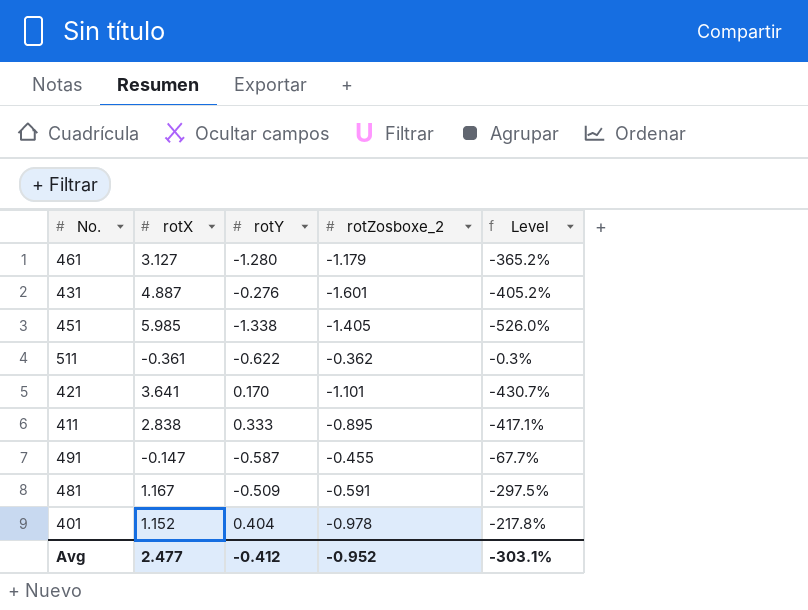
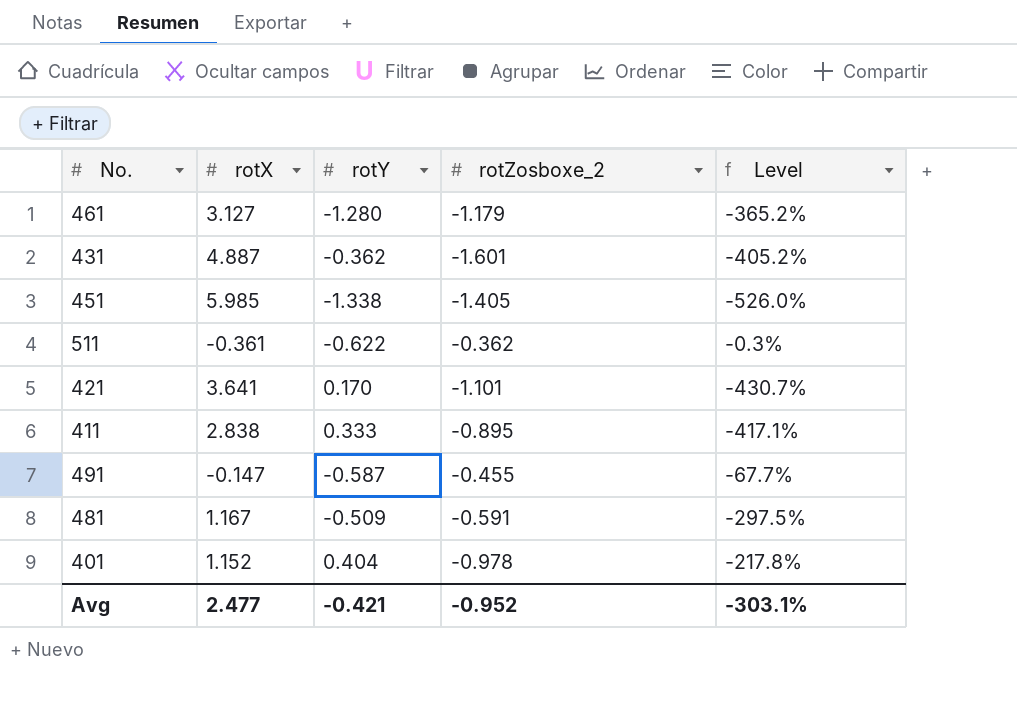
431 | rotY: -0.276 -> -0.362
Avg | rotY: -0.412 -> -0.421

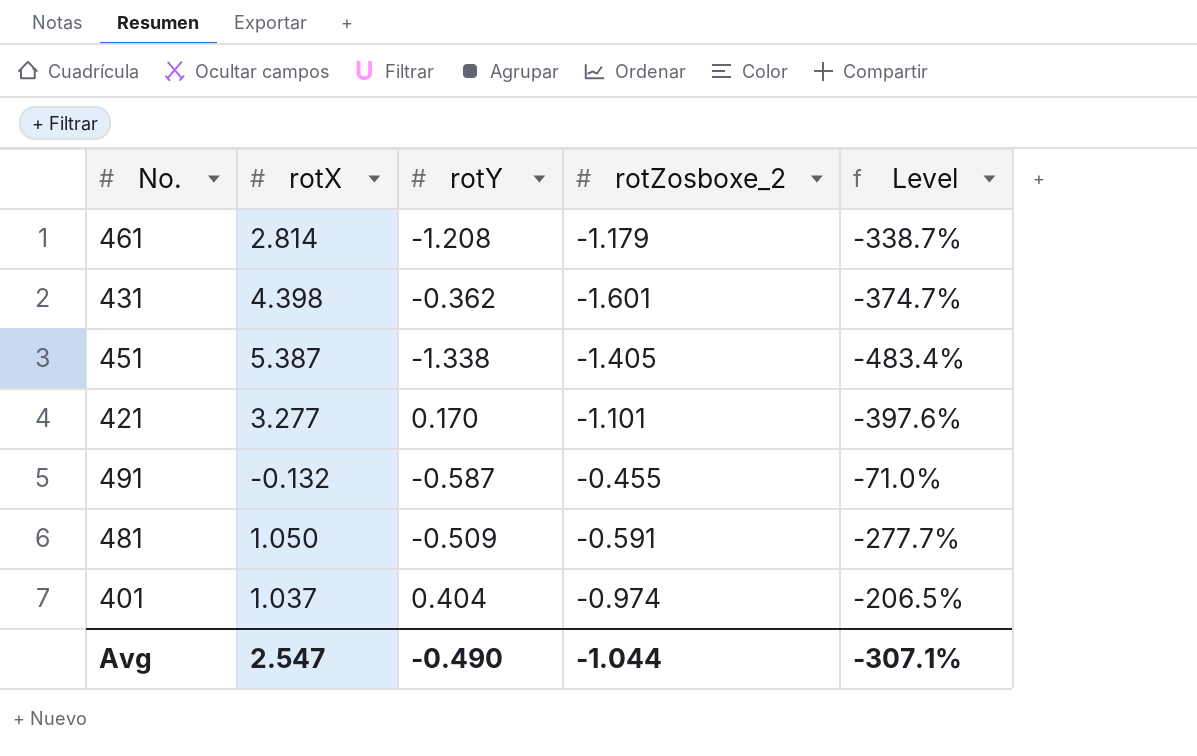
row 511: -0.361 | -0.622 | -0.362 | -0.3% -> none
row 411: 2.838 | 0.333 | -0.895 | -417.1% -> none
461 | rotX: 3.127 -> 2.814
461 | rotY: -1.280 -> -1.208
461 | Level: -365.2% -> -338.7%
431 | rotX: 4.887 -> 4.398
431 | Level: -405.2% -> -374.7%
451 | rotX: 5.985 -> 5.387
451 | Level: -526.0% -> -483.4%
421 | rotX: 3.641 -> 3.277
421 | Level: -430.7% -> -397.6%
491 | rotX: -0.147 -> -0.132
491 | Level: -67.7% -> -71.0%
481 | rotX: 1.167 -> 1.050
481 | Level: -297.5% -> -277.7%
401 | rotX: 1.152 -> 1.037
401 | rotZosboxe_2: -0.978 -> -0.974
401 | Level: -217.8% -> -206.5%
Avg | rotX: 2.477 -> 2.547
Avg | rotY: -0.421 -> -0.490
Avg | rotZosboxe_2: -0.952 -> -1.044
Avg | Level: -303.1% -> -307.1%

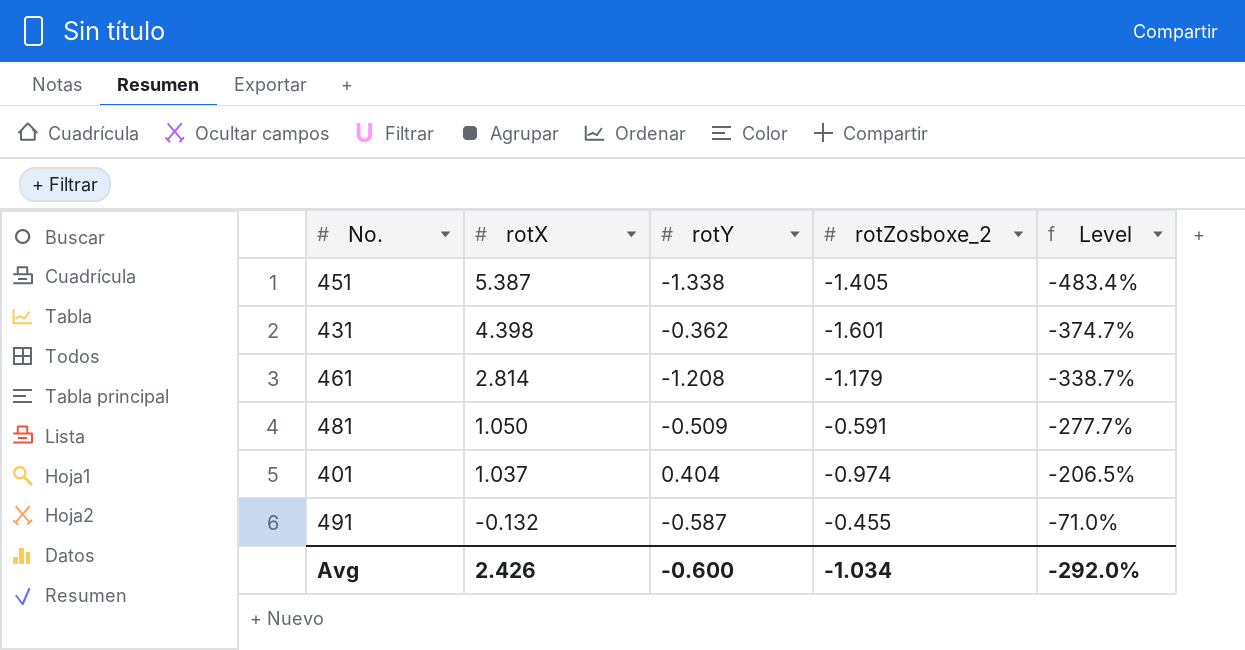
row order: none -> rotX descending
row 421: 3.277 | 0.170 | -1.101 | -397.6% -> none
Avg | rotX: 2.547 -> 2.426
Avg | rotY: -0.490 -> -0.600
Avg | rotZosboxe_2: -1.044 -> -1.034
Avg | Level: -307.1% -> -292.0%

